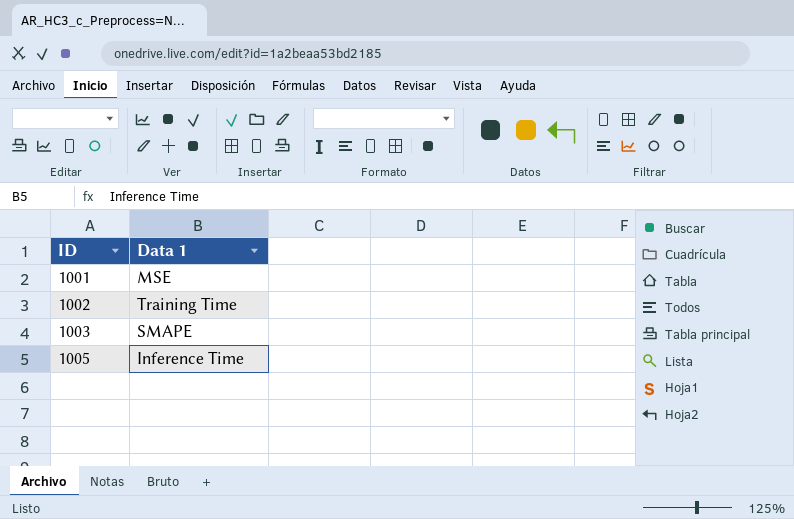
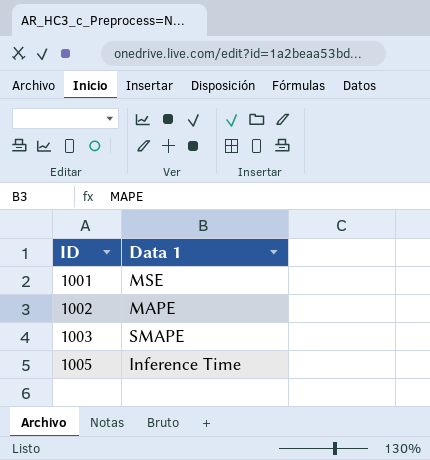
1002 | Data 1: Training Time -> MAPE

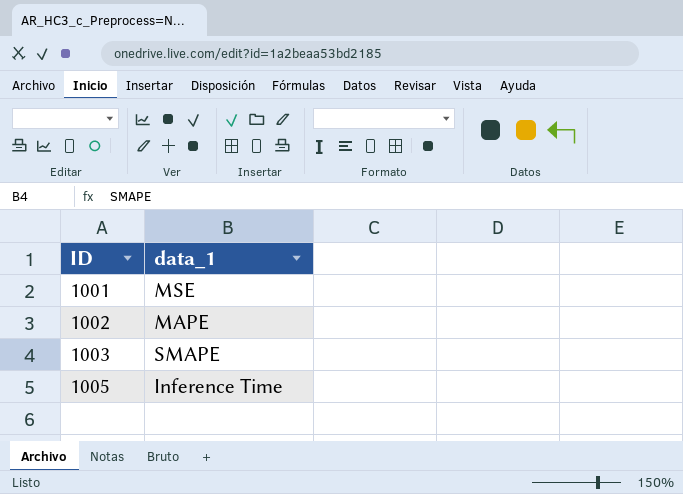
column name: Data 1 -> data_1

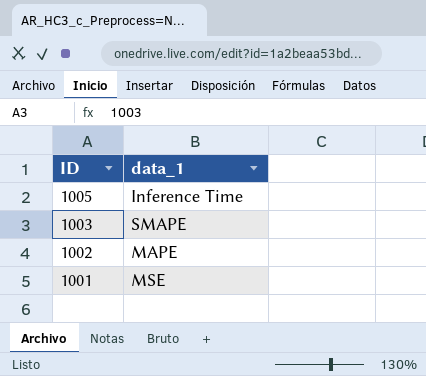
row order: ID ascending -> ID descending

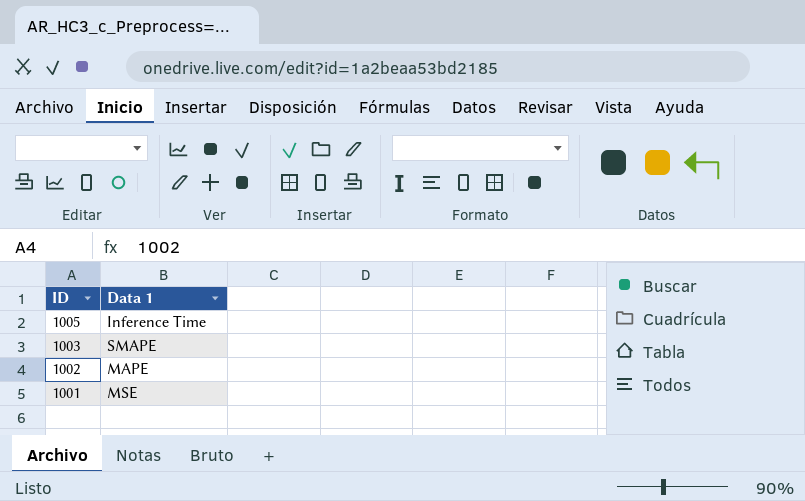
column name: data_1 -> Data 1

